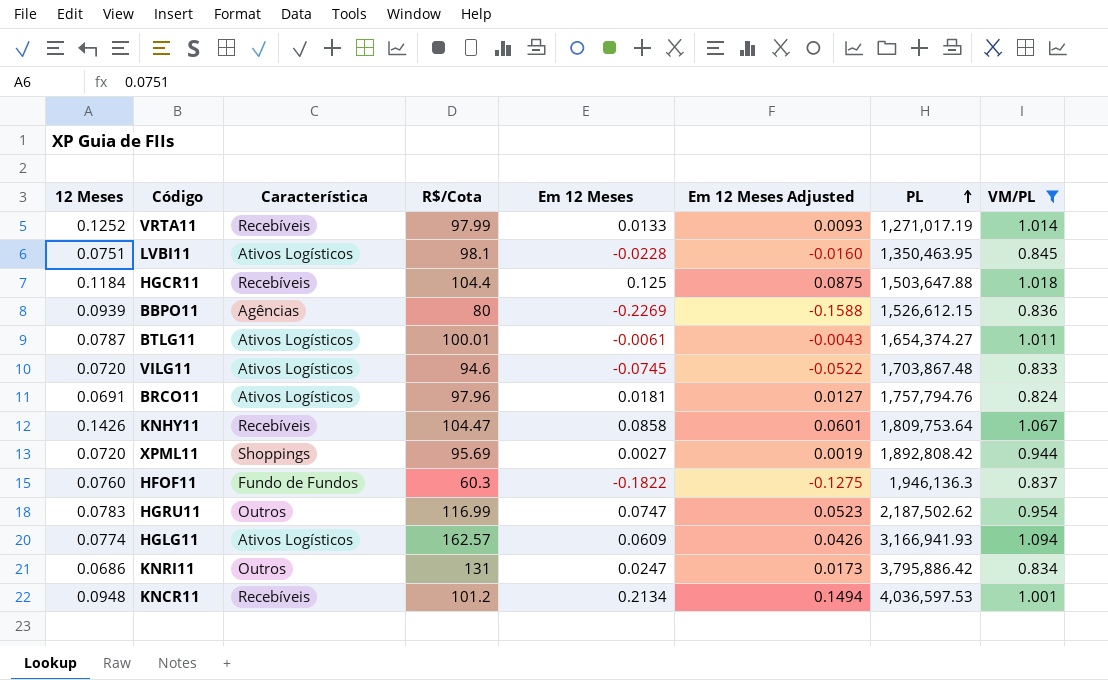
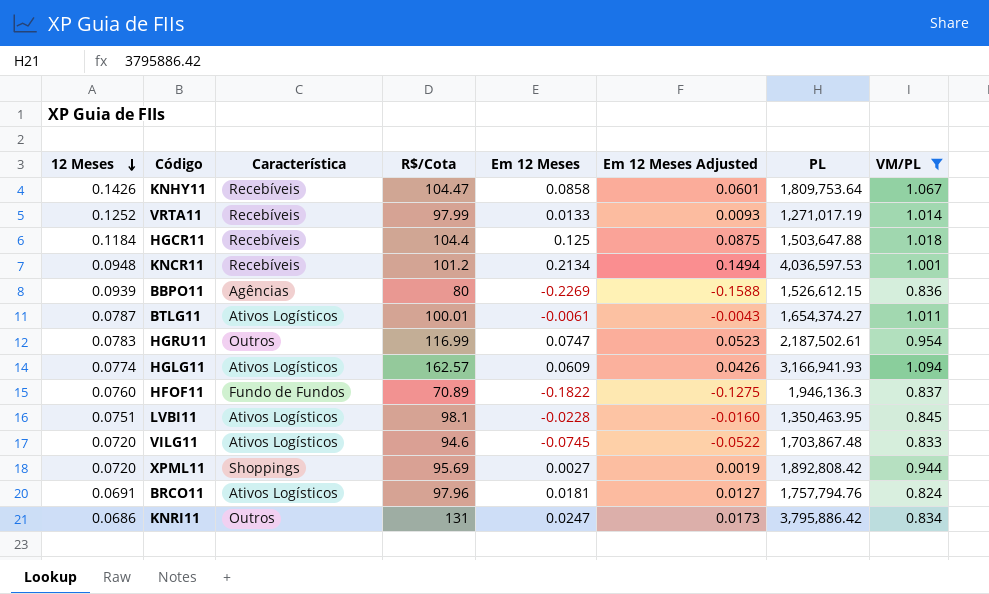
row order: PL ascending -> 12 Meses descending
HGRU11 | PL: 2,187,502.62 -> 2,187,502.61
HFOF11 | R$/Cota: 60.3 -> 70.89

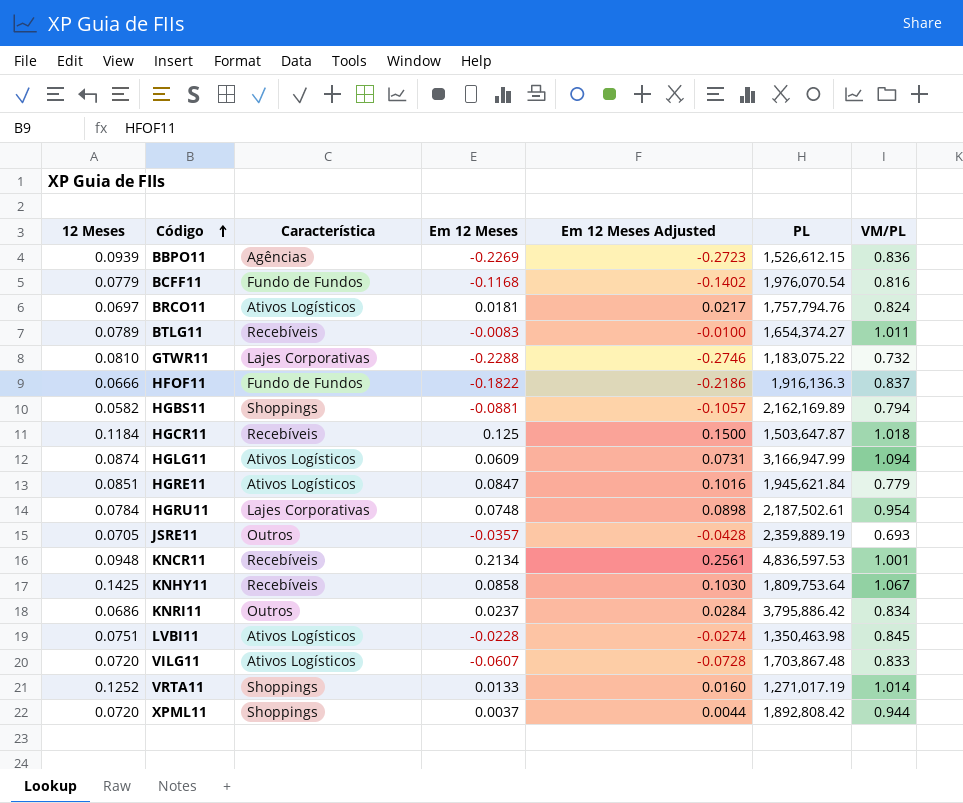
filter: VM/PL >= 0.824 -> none
row order: 12 Meses descending -> Código ascending
column R$/Cota | position: 4 -> none
column Em 12 Meses Adjusted | formula: [Em 12 Meses] * 0.7 -> [Em 12 Meses] * 1.2
BRCO11 | 12 Meses: 0.0691 -> 0.0697
BTLG11 | 12 Meses: 0.0787 -> 0.0789
BTLG11 | Característica: Ativos Logísticos -> Recebíveis
BTLG11 | Em 12 Meses: -0.0061 -> -0.0083
HFOF11 | 12 Meses: 0.0760 -> 0.0666
HFOF11 | PL: 1,946,136.3 -> 1,916,136.3
HGCR11 | PL: 1,503,647.88 -> 1,503,647.87
HGLG11 | 12 Meses: 0.0774 -> 0.0874
HGLG11 | PL: 3,166,941.93 -> 3,166,947.99
HGRU11 | 12 Meses: 0.0783 -> 0.0784
HGRU11 | Característica: Outros -> Lajes Corporativas
HGRU11 | Em 12 Meses: 0.0747 -> 0.0748
KNCR11 | PL: 4,036,597.53 -> 4,836,597.53
KNHY11 | 12 Meses: 0.1426 -> 0.1425
KNRI11 | Em 12 Meses: 0.0247 -> 0.0237
LVBI11 | PL: 1,350,463.95 -> 1,350,463.98
VILG11 | Em 12 Meses: -0.0745 -> -0.0607
VRTA11 | Característica: Recebíveis -> Shoppings
XPML11 | Em 12 Meses: 0.0027 -> 0.0037

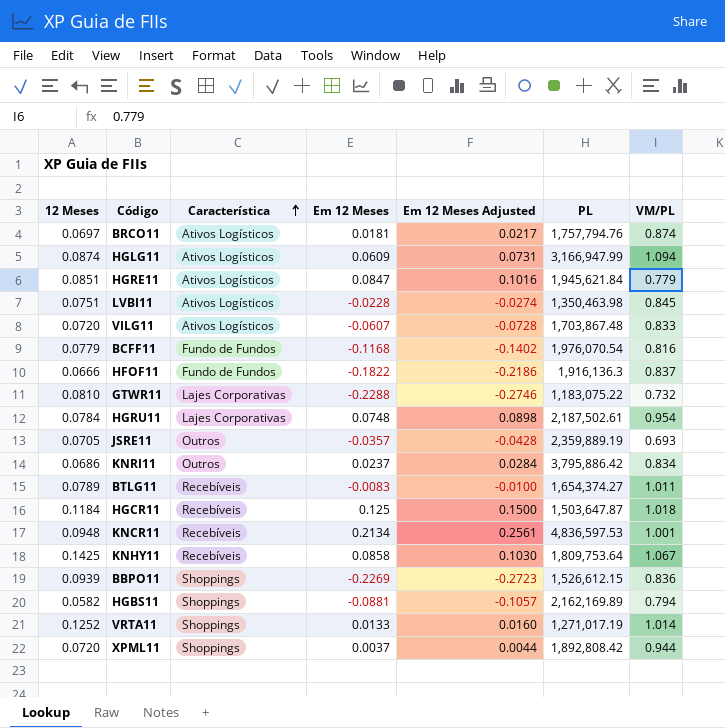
row order: Código ascending -> Característica ascending
BRCO11 | VM/PL: 0.824 -> 0.874
BBPO11 | Característica: Agências -> Shoppings

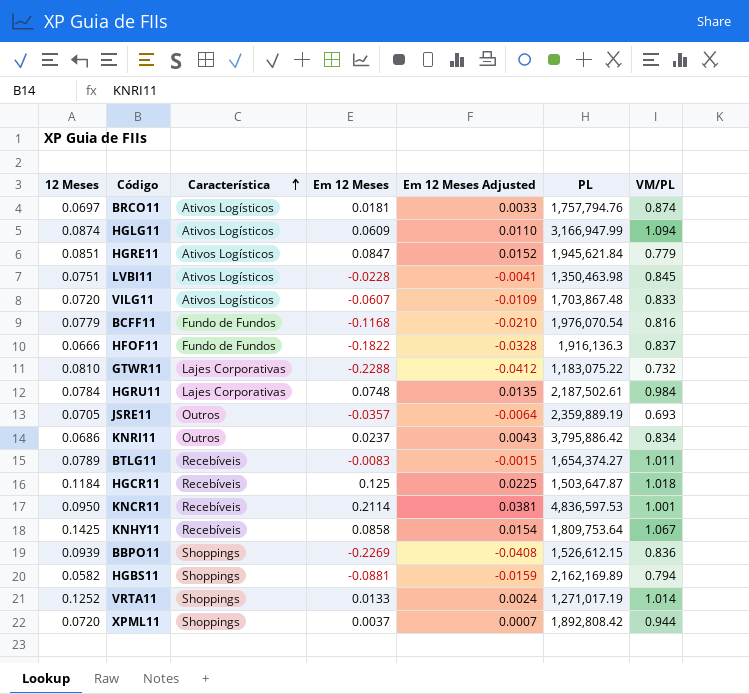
column Em 12 Meses Adjusted | formula: [Em 12 Meses] * 1.2 -> [Em 12 Meses] * 0.18
HGRU11 | VM/PL: 0.954 -> 0.984
KNCR11 | 12 Meses: 0.0948 -> 0.0950
KNCR11 | Em 12 Meses: 0.2134 -> 0.2114

